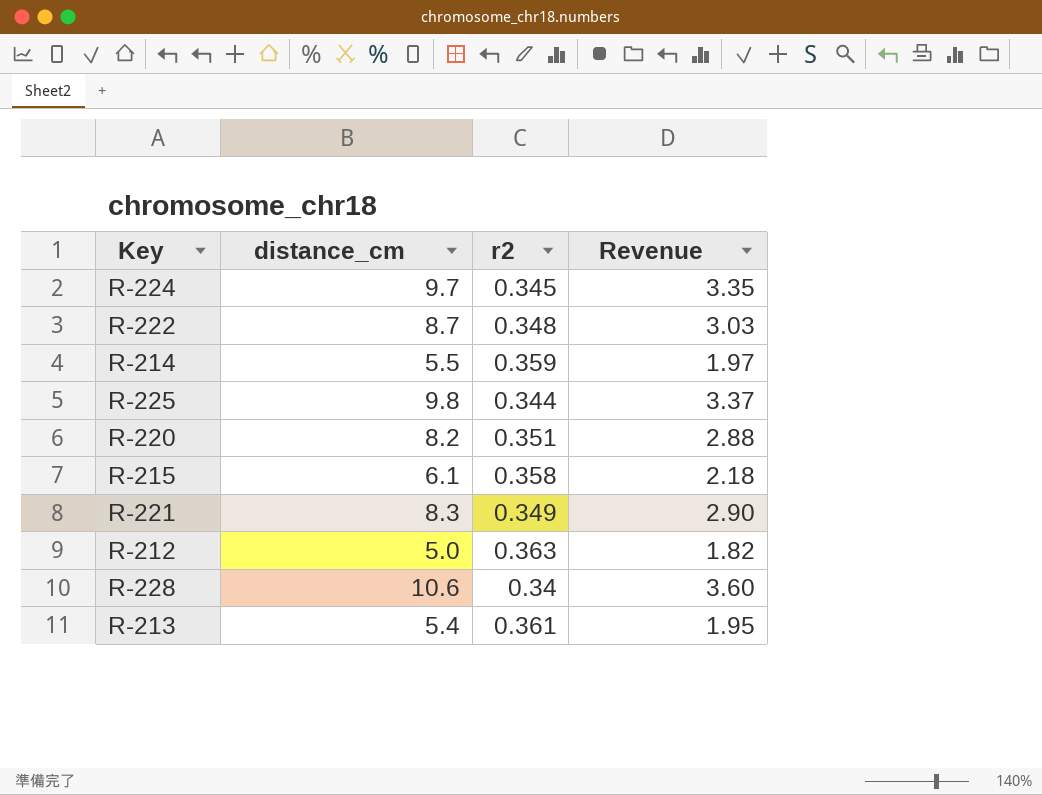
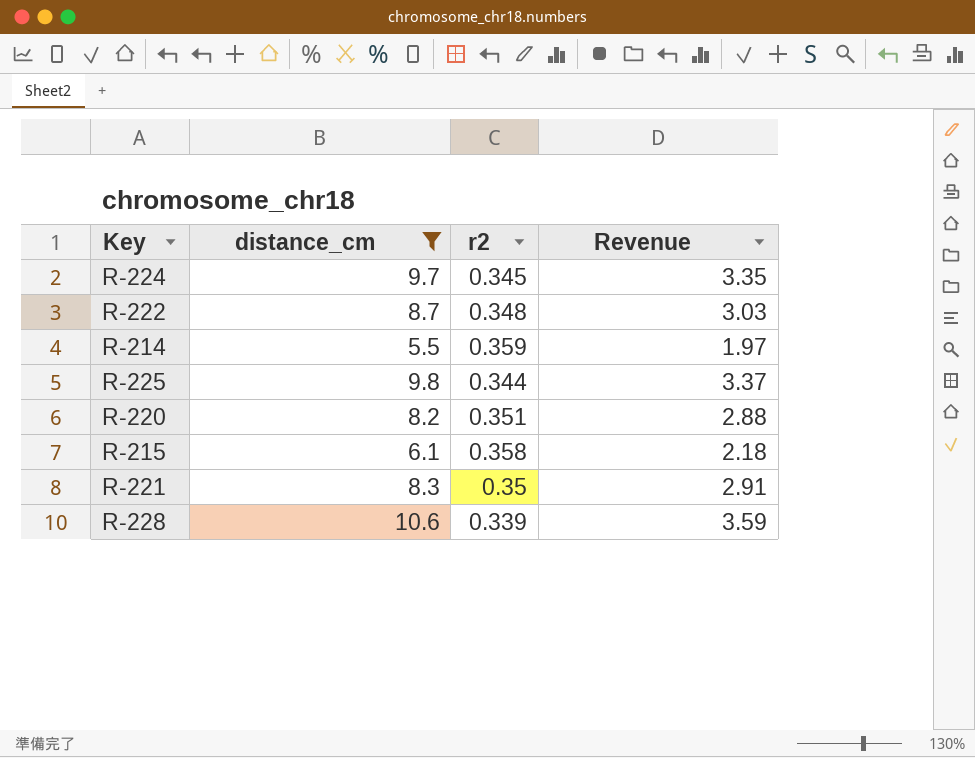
filter: none -> distance_cm >= 5.5
R-221 | r2: 0.349 -> 0.35
R-221 | Revenue: 2.90 -> 2.91
R-228 | r2: 0.34 -> 0.339
R-228 | Revenue: 3.60 -> 3.59

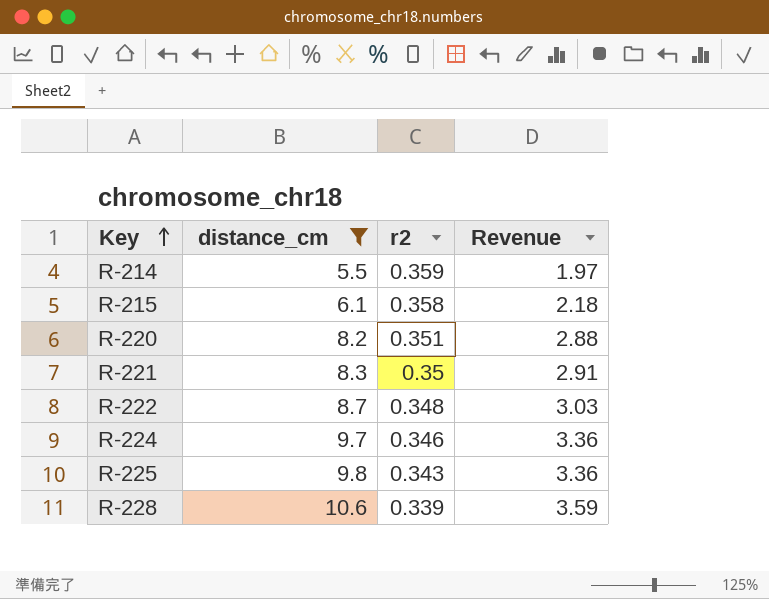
row order: none -> Key ascending
R-224 | r2: 0.345 -> 0.346
R-224 | Revenue: 3.35 -> 3.36
R-225 | r2: 0.344 -> 0.343
R-225 | Revenue: 3.37 -> 3.36

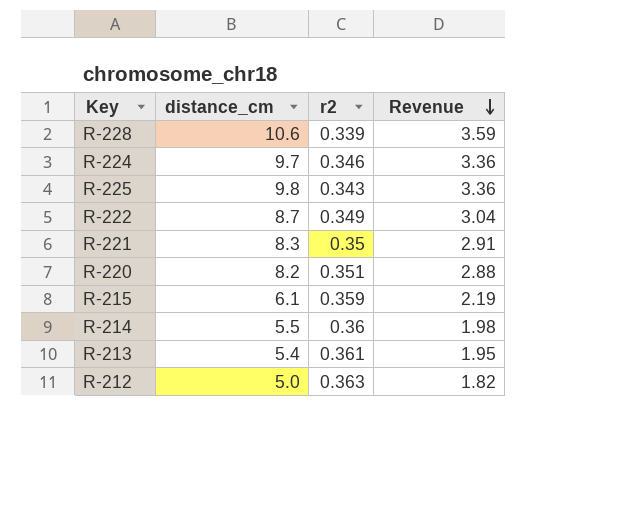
filter: distance_cm >= 5.5 -> none
row order: Key ascending -> Revenue descending
R-222 | r2: 0.348 -> 0.349
R-222 | Revenue: 3.03 -> 3.04
R-215 | r2: 0.358 -> 0.359
R-215 | Revenue: 2.18 -> 2.19
R-214 | r2: 0.359 -> 0.36
R-214 | Revenue: 1.97 -> 1.98

